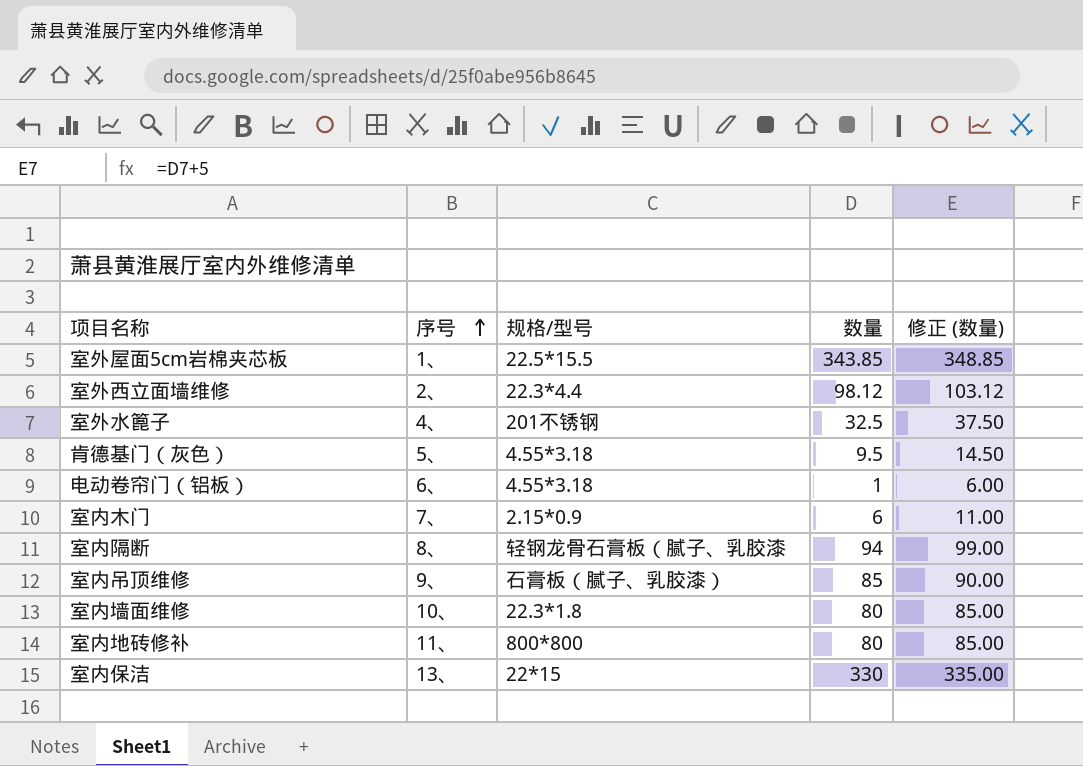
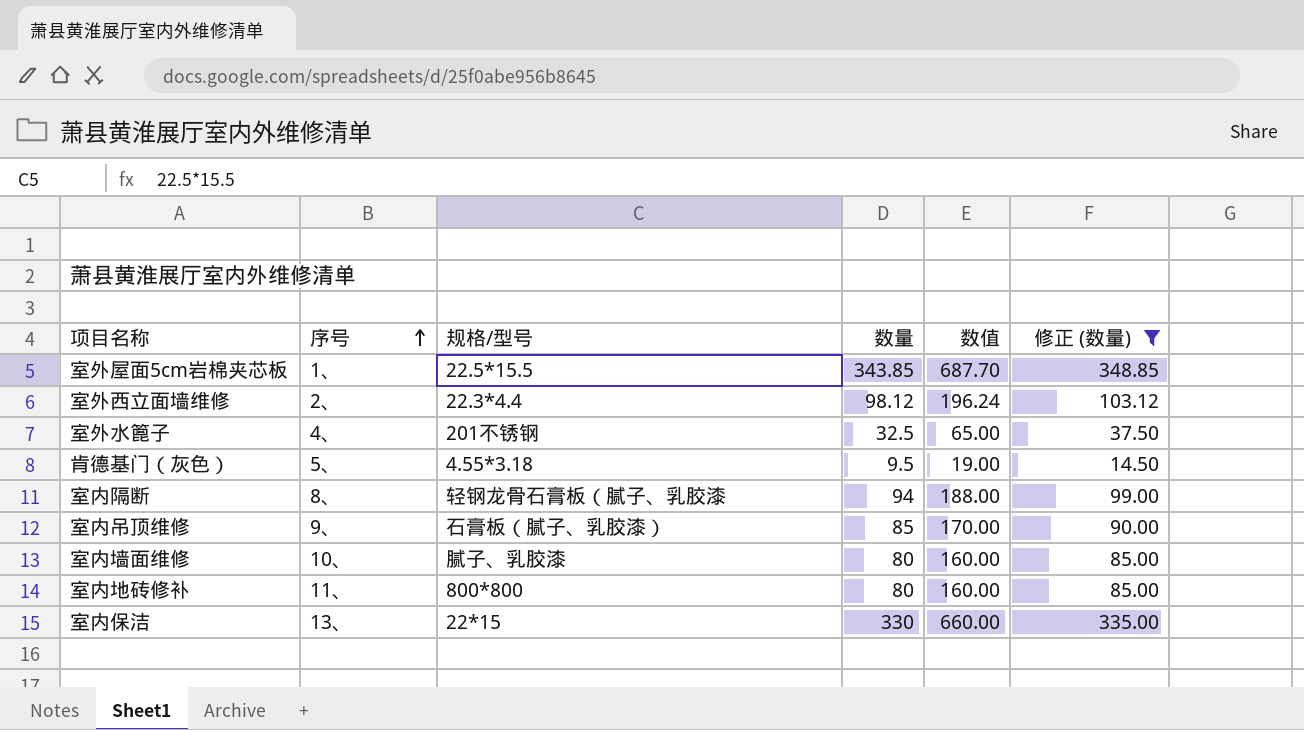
filter: none -> 修正 (数量) >= 14.50
column 数值 | formula: none -> [数量] * 2
室内墙面维修 | 规格/型号: 22.3*1.8 -> 腻子、乳胶漆

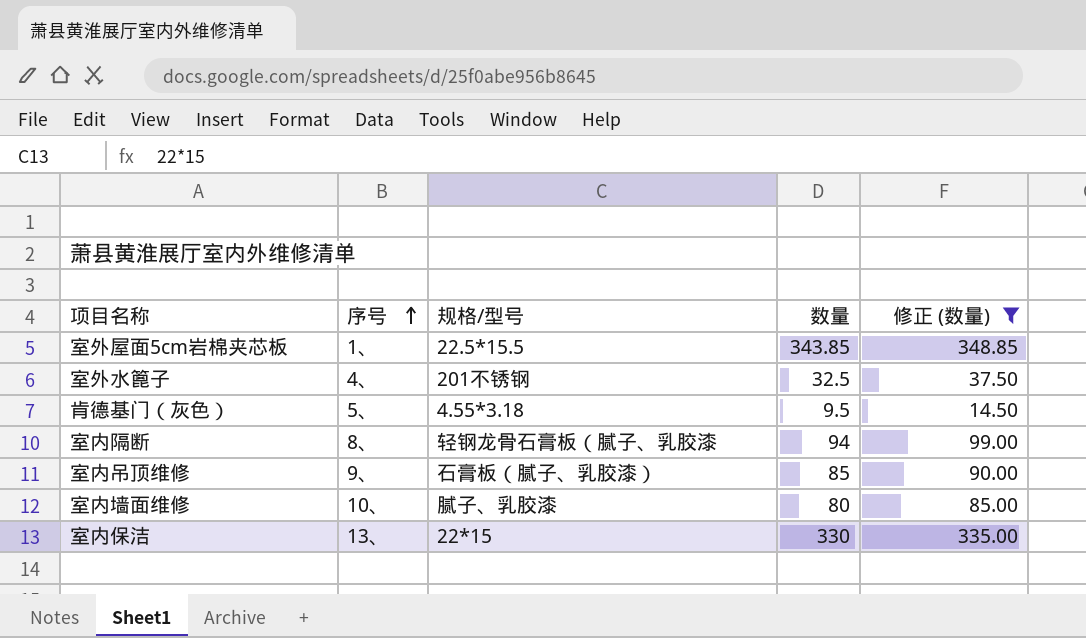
column 数值 | formula: [数量] * 2 -> none
row 室外西立面墙维修: 2、 | 22.3*4.4 | 98.12 | 196.24 | 103.12 -> none
row 室内地砖修补: 11、 | 800*800 | 80 | 160.00 | 85.00 -> none

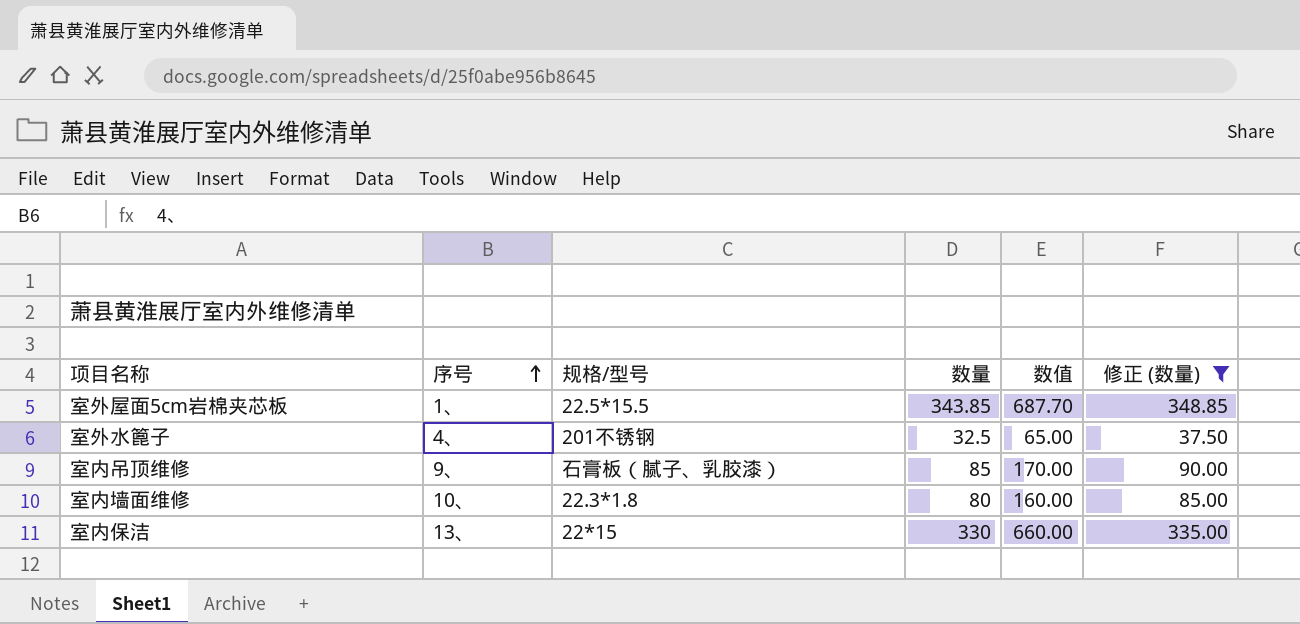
column 数值 | formula: none -> [数量] * 2
row 肯德基门（灰色）: 5、 | 4.55*3.18 | 9.5 | 14.50 -> none
row 室内隔断: 8、 | 轻钢龙骨石膏板（腻子、乳胶漆 | 94 | 99.00 -> none
室内墙面维修 | 规格/型号: 腻子、乳胶漆 -> 22.3*1.8

